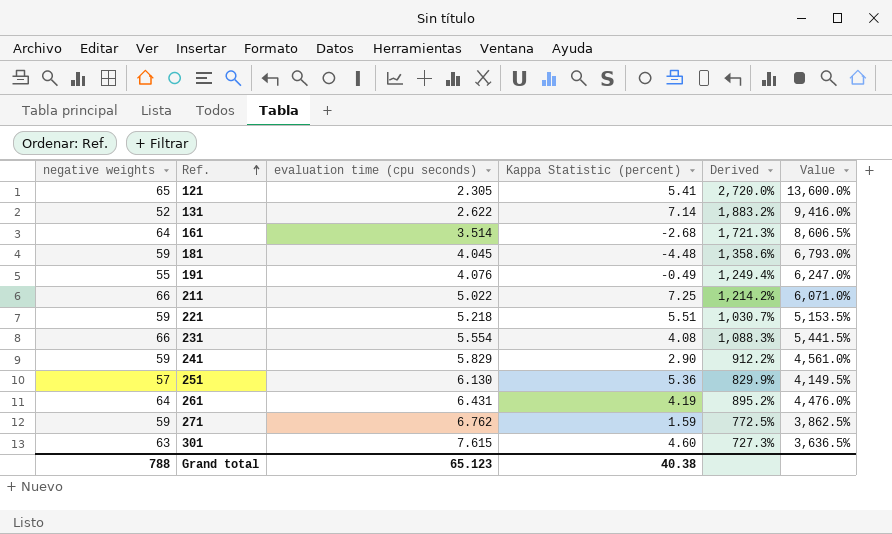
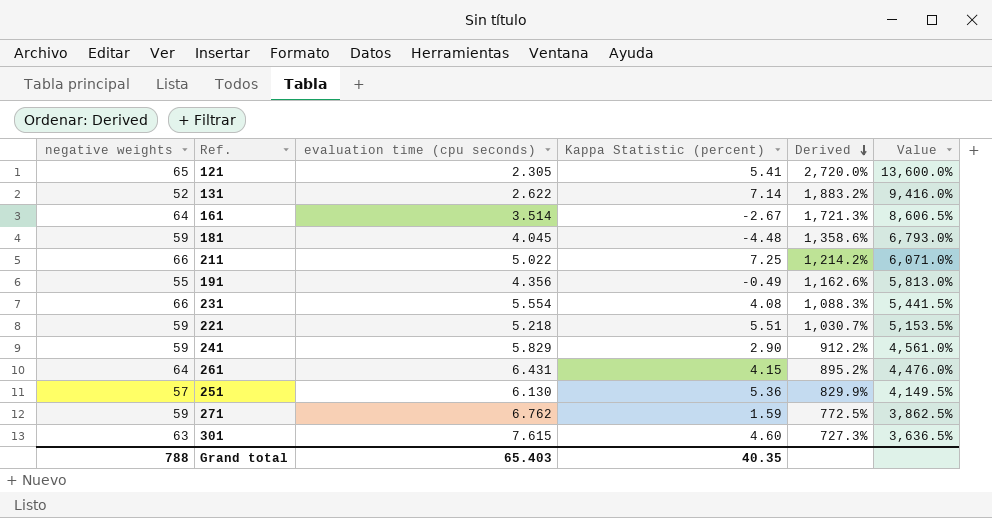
row order: Ref. ascending -> Derived descending
161 | Kappa Statistic (percent): -2.68 -> -2.67
191 | evaluation time (cpu seconds): 4.076 -> 4.356
191 | Derived: 1,249.4% -> 1,162.6%
191 | Value: 6,247.0% -> 5,813.0%
261 | Kappa Statistic (percent): 4.19 -> 4.15
Grand total | evaluation time (cpu seconds): 65.123 -> 65.403
Grand total | Kappa Statistic (percent): 40.38 -> 40.35

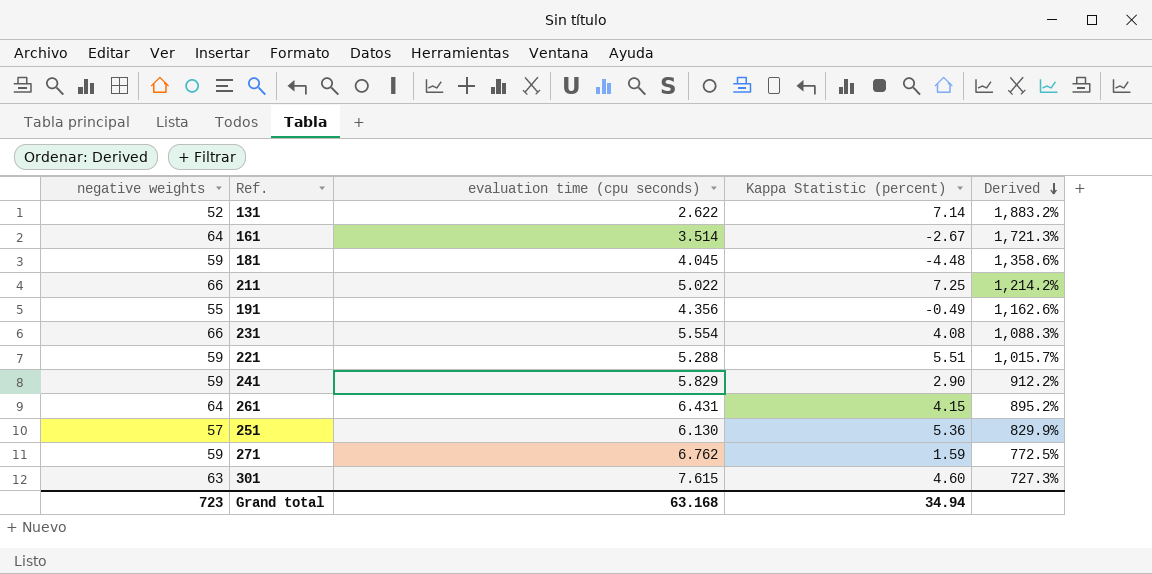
column Value | formula: [Derived] * 5 -> none
row 121: 65 | 2.305 | 5.41 | 2,720.0% | 13,600.0% -> none
221 | evaluation time (cpu seconds): 5.218 -> 5.288
221 | Derived: 1,030.7% -> 1,015.7%
Grand total | negative weights: 788 -> 723
Grand total | evaluation time (cpu seconds): 65.403 -> 63.168
Grand total | Kappa Statistic (percent): 40.35 -> 34.94

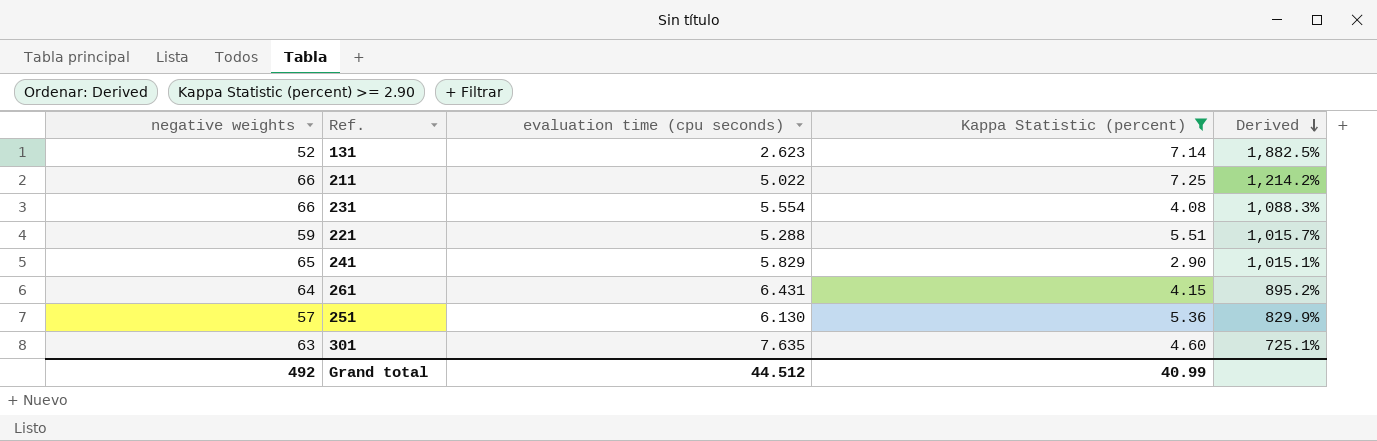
filter: none -> Kappa Statistic (percent) >= 2.90
131 | evaluation time (cpu seconds): 2.622 -> 2.623
131 | Derived: 1,883.2% -> 1,882.5%
241 | negative weights: 59 -> 65
241 | Derived: 912.2% -> 1,015.1%
301 | evaluation time (cpu seconds): 7.615 -> 7.635
301 | Derived: 727.3% -> 725.1%
Grand total | negative weights: 723 -> 492
Grand total | evaluation time (cpu seconds): 63.168 -> 44.512
Grand total | Kappa Statistic (percent): 34.94 -> 40.99

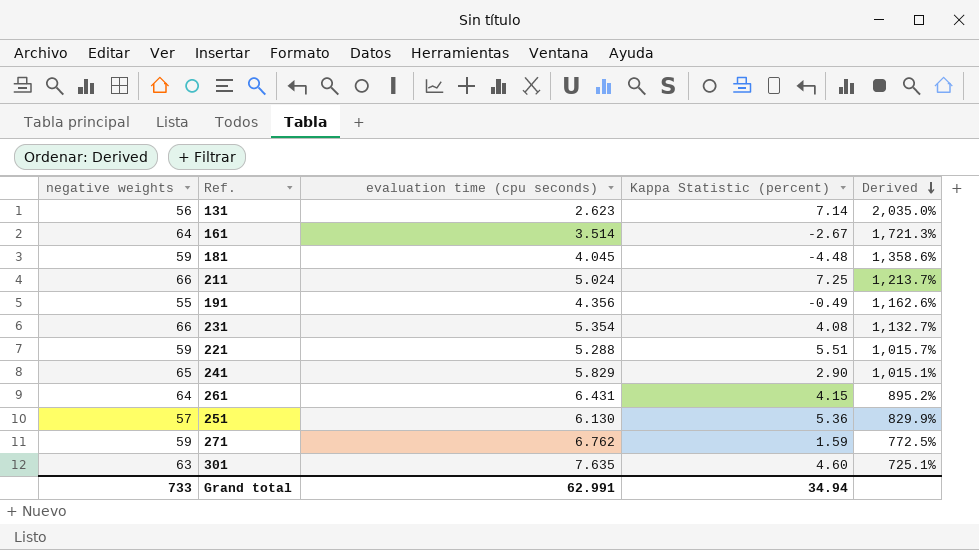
filter: Kappa Statistic (percent) >= 2.90 -> none
131 | negative weights: 52 -> 56
131 | Derived: 1,882.5% -> 2,035.0%
211 | evaluation time (cpu seconds): 5.022 -> 5.024
211 | Derived: 1,214.2% -> 1,213.7%
231 | evaluation time (cpu seconds): 5.554 -> 5.354
231 | Derived: 1,088.3% -> 1,132.7%
Grand total | negative weights: 492 -> 733
Grand total | evaluation time (cpu seconds): 44.512 -> 62.991
Grand total | Kappa Statistic (percent): 40.99 -> 34.94

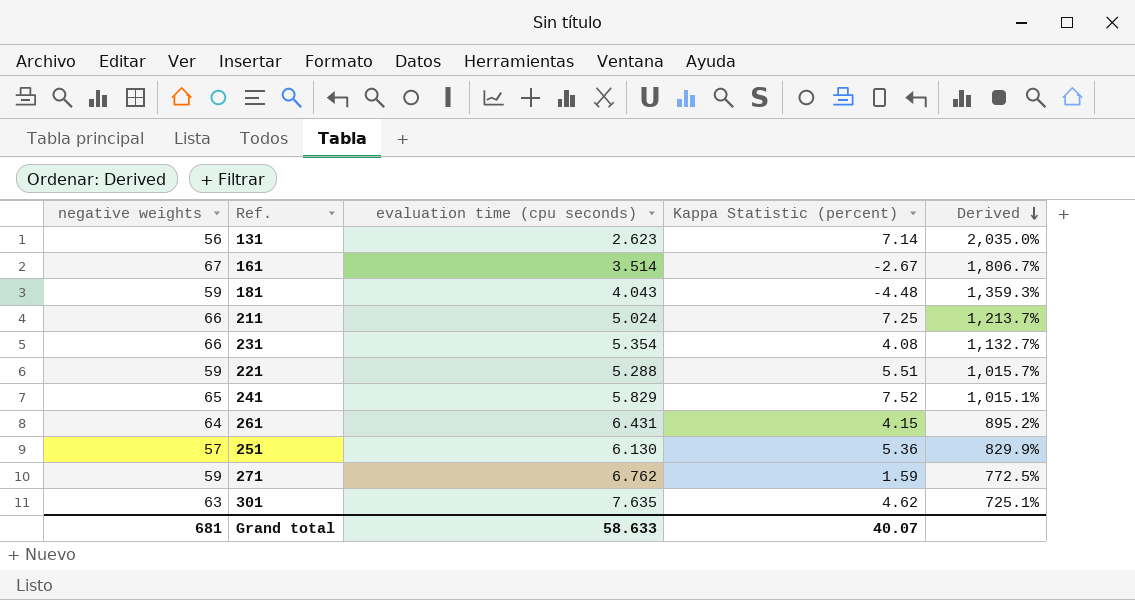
row 191: 55 | 4.356 | -0.49 | 1,162.6% -> none
161 | negative weights: 64 -> 67
161 | Derived: 1,721.3% -> 1,806.7%
181 | evaluation time (cpu seconds): 4.045 -> 4.043
181 | Derived: 1,358.6% -> 1,359.3%
241 | Kappa Statistic (percent): 2.90 -> 7.52
301 | Kappa Statistic (percent): 4.60 -> 4.62
Grand total | negative weights: 733 -> 681
Grand total | evaluation time (cpu seconds): 62.991 -> 58.633
Grand total | Kappa Statistic (percent): 34.94 -> 40.07

